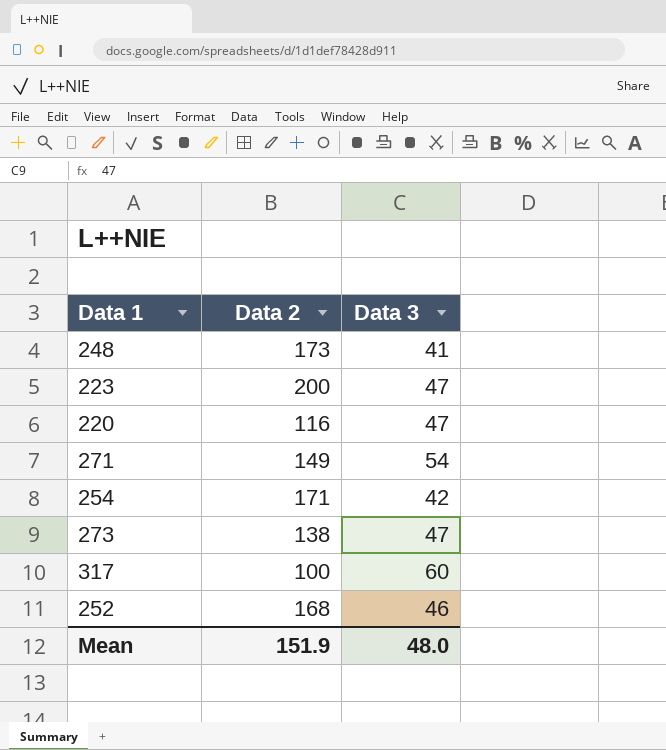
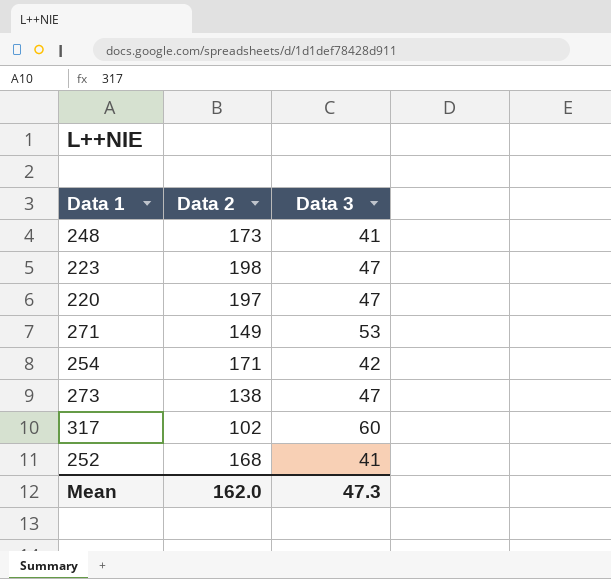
223 | Data 2: 200 -> 198
220 | Data 2: 116 -> 197
271 | Data 3: 54 -> 53
317 | Data 2: 100 -> 102
252 | Data 3: 46 -> 41
Mean | Data 2: 151.9 -> 162.0
Mean | Data 3: 48.0 -> 47.3

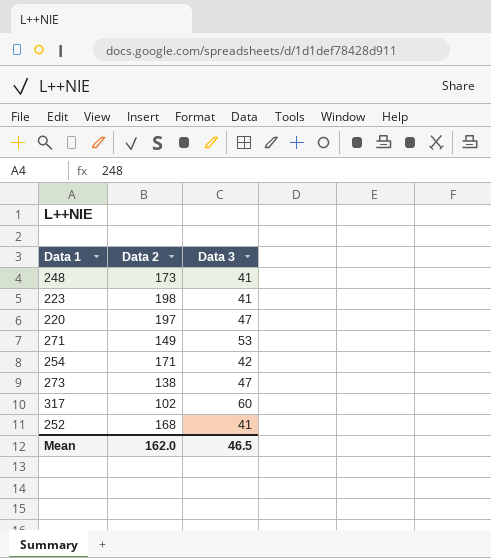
223 | Data 3: 47 -> 41
Mean | Data 3: 47.3 -> 46.5

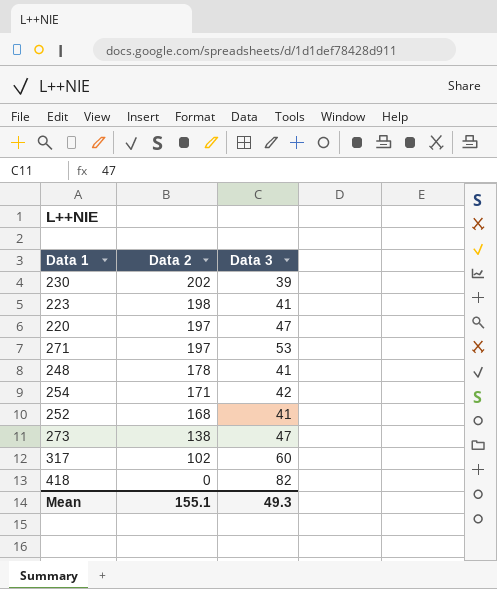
row order: none -> Data 2 descending
row 230: none -> 202 | 39
271 | Data 2: 149 -> 197
248 | Data 2: 173 -> 178
row 418: none -> 0 | 82
Mean | Data 2: 162.0 -> 155.1
Mean | Data 3: 46.5 -> 49.3

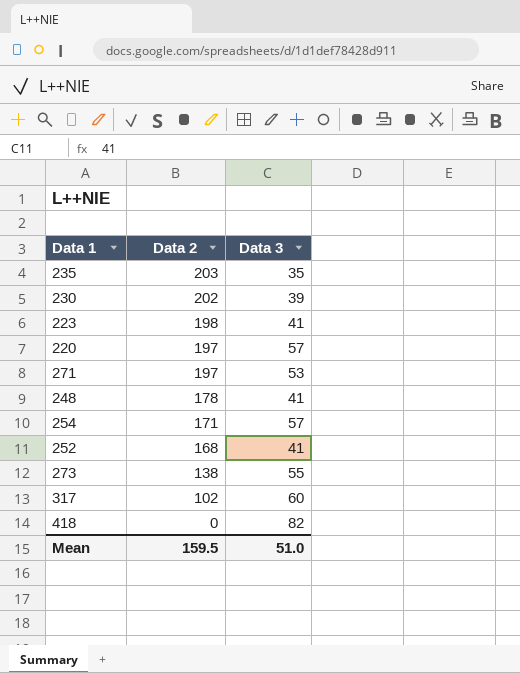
row 235: none -> 203 | 35
220 | Data 3: 47 -> 57
254 | Data 3: 42 -> 57
273 | Data 3: 47 -> 55
Mean | Data 2: 155.1 -> 159.5
Mean | Data 3: 49.3 -> 51.0

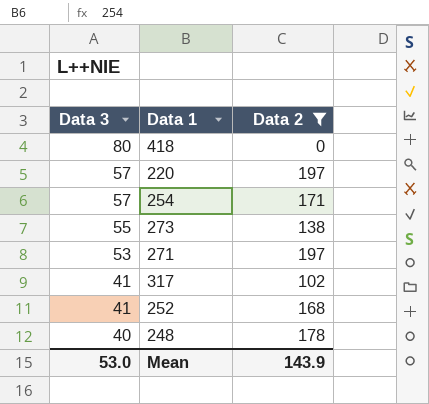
filter: none -> Data 2 <= 197
row order: Data 2 descending -> Data 3 descending
column Data 3 | position: 3 -> 1
418 | Data 3: 82 -> 80
317 | Data 3: 60 -> 41
248 | Data 3: 41 -> 40
Mean | Data 3: 51.0 -> 53.0
Mean | Data 2: 159.5 -> 143.9

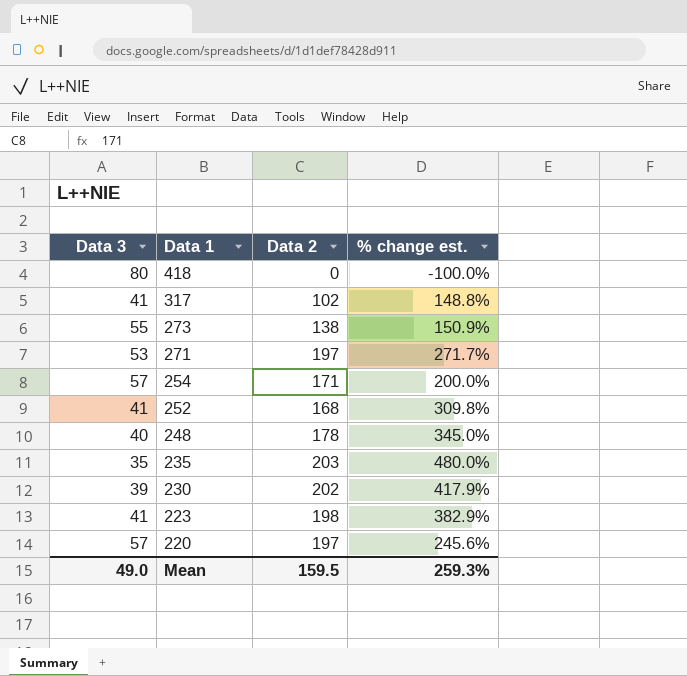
filter: Data 2 <= 197 -> none
row order: Data 3 descending -> Data 1 descending
column % change est. | formula: none -> ([Data 2] - [Data 3]) / [Data 3]
Mean | Data 3: 53.0 -> 49.0
Mean | Data 2: 143.9 -> 159.5

